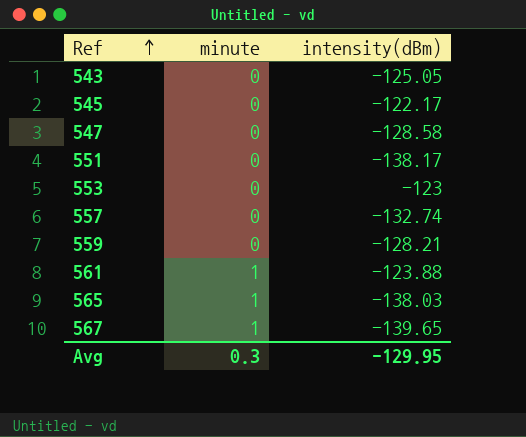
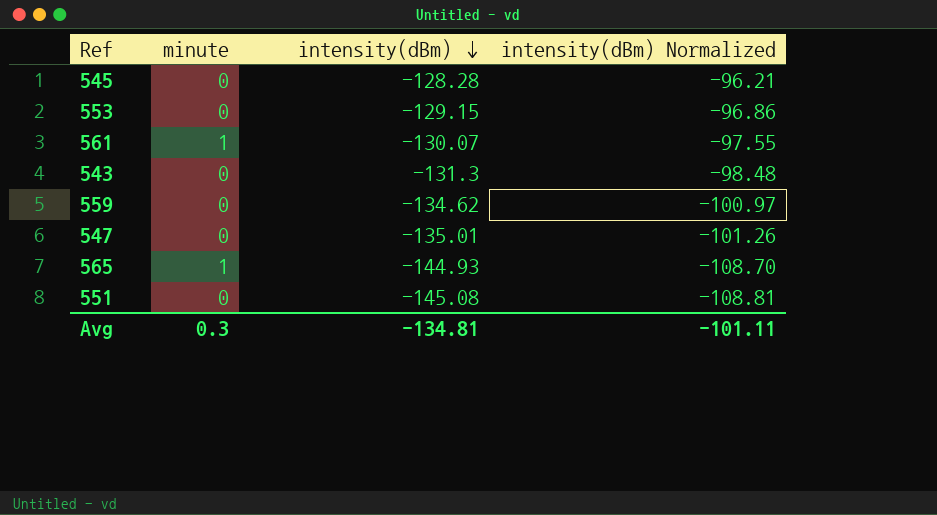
row order: Ref ascending -> intensity(dBm) descending
column intensity(dBm) Normalized | formula: none -> [intensity(dBm)] * 0.75
row 557: 0 | -132.74 -> none
row 567: 1 | -139.65 -> none
545 | intensity(dBm): -122.17 -> -128.28
553 | intensity(dBm): -123 -> -129.15
561 | intensity(dBm): -123.88 -> -130.07
543 | intensity(dBm): -125.05 -> -131.3
559 | intensity(dBm): -128.21 -> -134.62
547 | intensity(dBm): -128.58 -> -135.01
565 | intensity(dBm): -138.03 -> -144.93
551 | intensity(dBm): -138.17 -> -145.08
Avg | intensity(dBm): -129.95 -> -134.81

